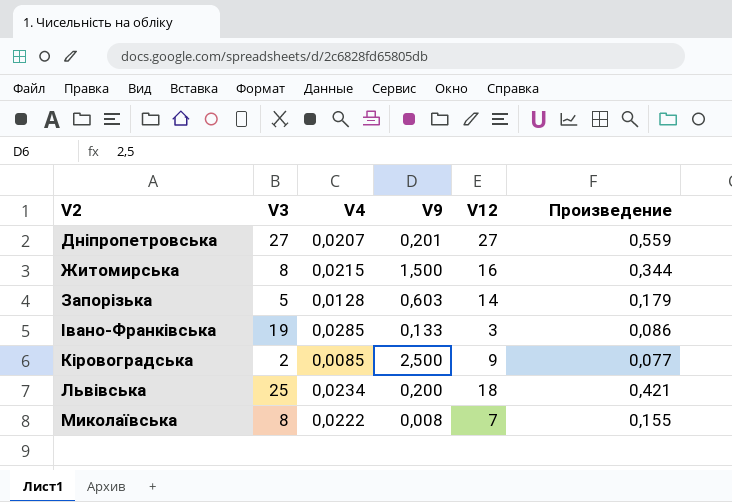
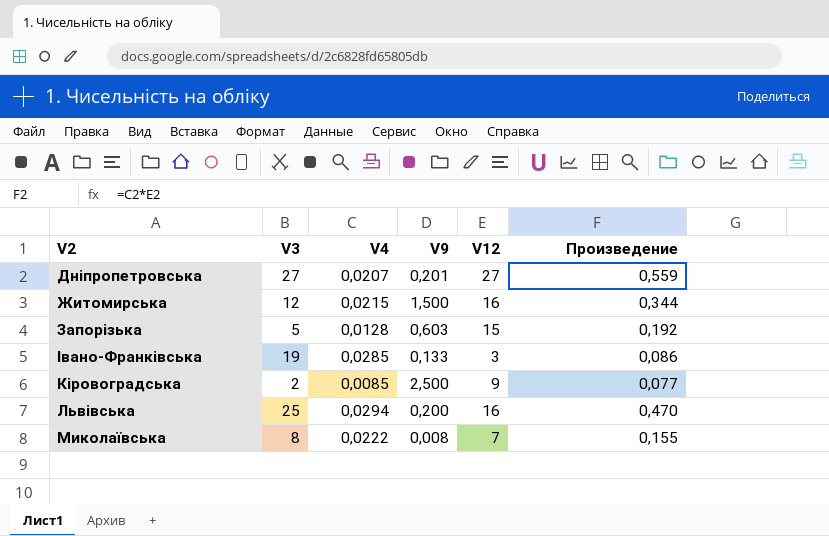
Житомирська | V3: 8 -> 12
Запорізька | V12: 14 -> 15
Запорізька | Произведение: 0,179 -> 0,192
Львівська | V4: 0,0234 -> 0,0294
Львівська | V12: 18 -> 16
Львівська | Произведение: 0,421 -> 0,470

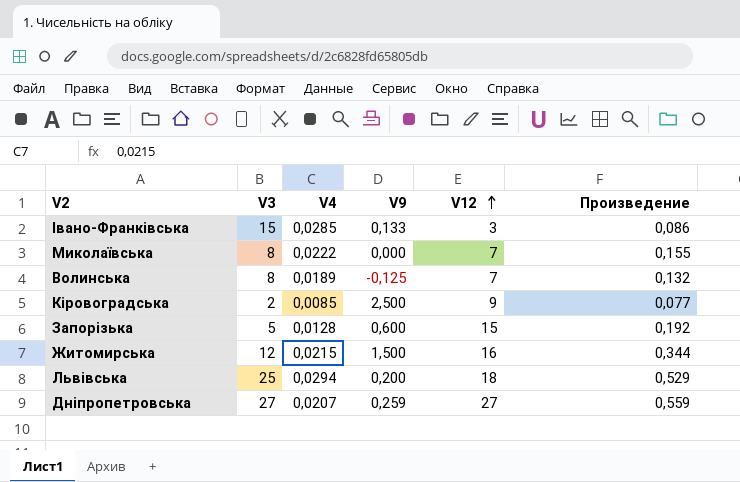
row order: none -> V12 ascending
Івано-Франківська | V3: 19 -> 15
Миколаївська | V9: 0,008 -> 0,000
row Волинська: none -> 8 | 0,0189 | -0,125 | 7 | 0,132
Запорізька | V9: 0,603 -> 0,600
Львівська | V12: 16 -> 18
Львівська | Произведение: 0,470 -> 0,529
Дніпропетровська | V9: 0,201 -> 0,259

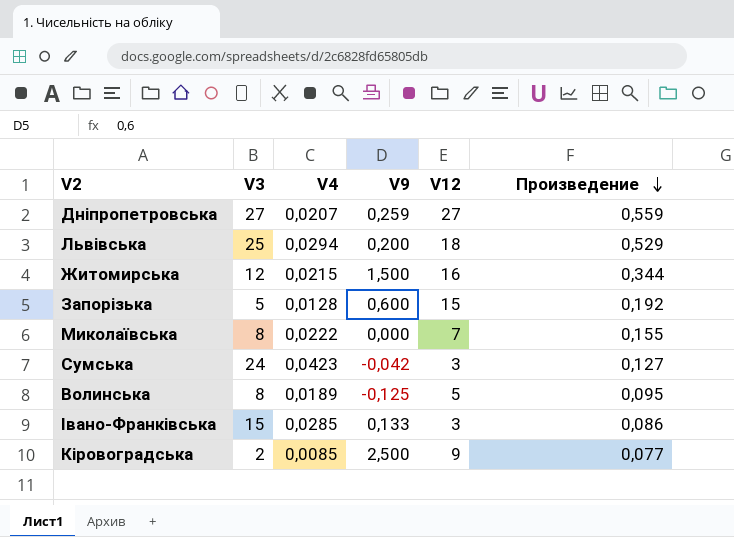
row order: V12 ascending -> Произведение descending
row Сумська: none -> 24 | 0,0423 | -0,042 | 3 | 0,127
Волинська | V12: 7 -> 5
Волинська | Произведение: 0,132 -> 0,095

